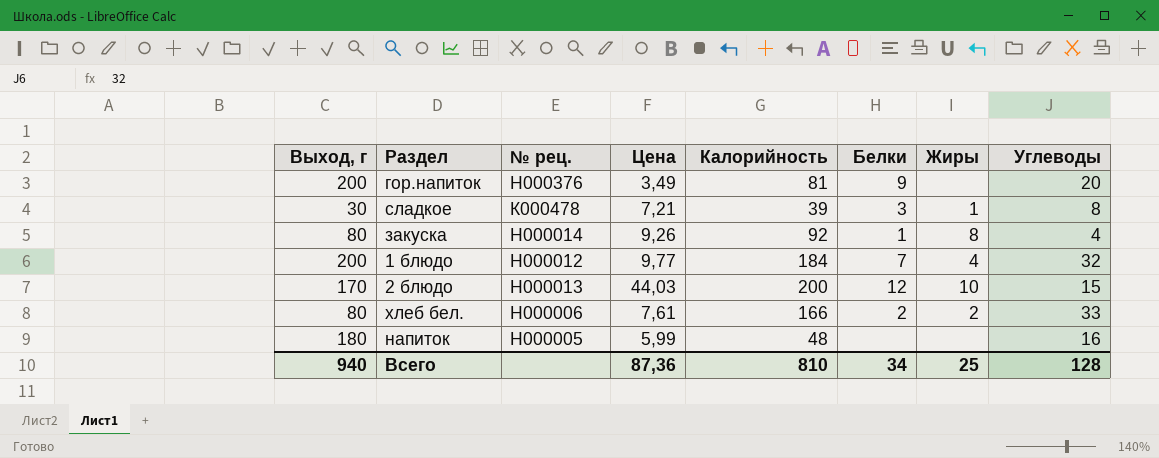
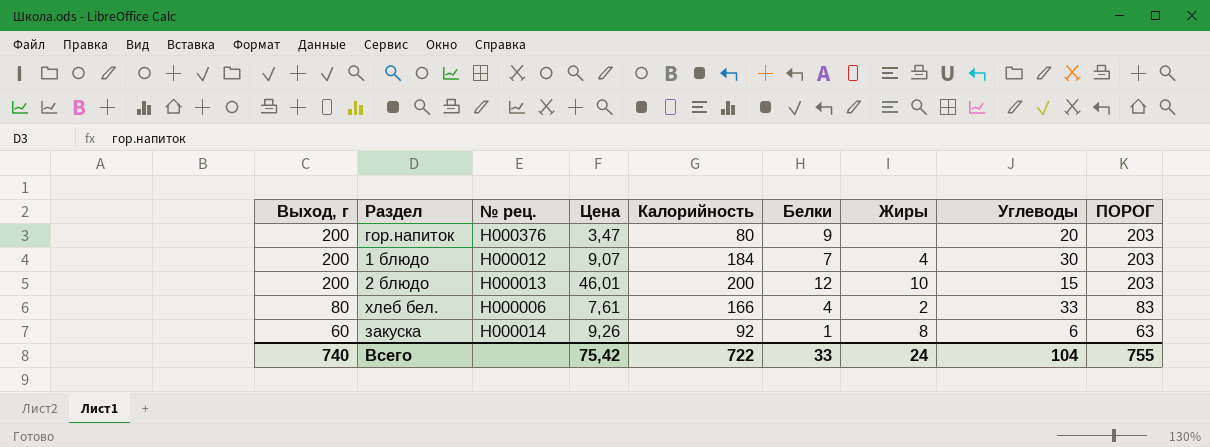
row order: none -> Выход, г descending
column ПОРОГ | formula: none -> [Выход, г] + 3
row сладкое: 30 | К000478 | 7,21 | 39 | 3 | 1 | 8 -> none
row напиток: 180 | Н000005 | 5,99 | 48 | none | none | 16 -> none
гор.напиток | Цена: 3,49 -> 3,47
гор.напиток | Калорийность: 81 -> 80
1 блюдо | Цена: 9,77 -> 9,07
1 блюдо | Углеводы: 32 -> 30
2 блюдо | Выход, г: 170 -> 200
2 блюдо | Цена: 44,03 -> 46,01
хлеб бел. | Белки: 2 -> 4
закуска | Выход, г: 80 -> 60
закуска | Углеводы: 4 -> 6
Всего | Выход, г: 940 -> 740
Всего | Цена: 87,36 -> 75,42
Всего | Калорийность: 810 -> 722
Всего | Белки: 34 -> 33
Всего | Жиры: 25 -> 24
Всего | Углеводы: 128 -> 104

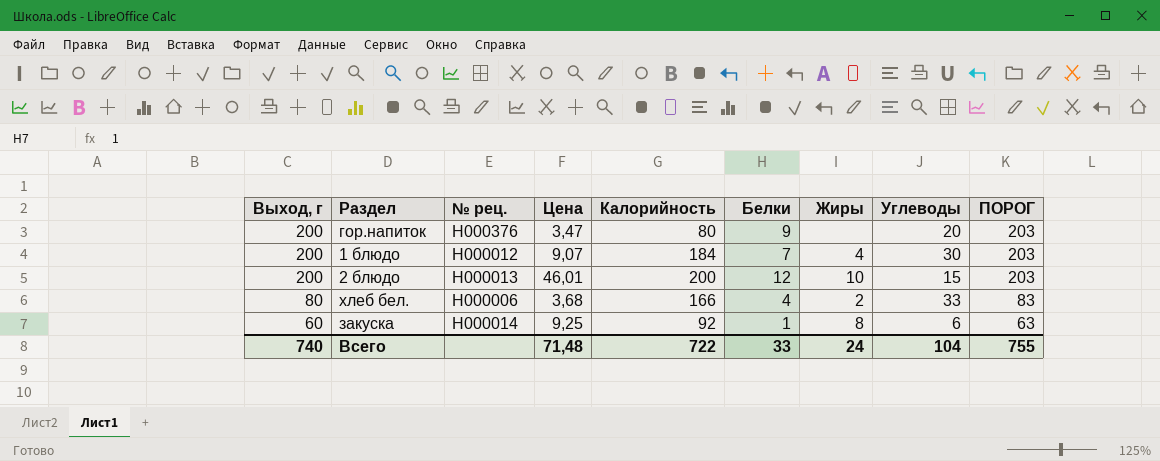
хлеб бел. | Цена: 7,61 -> 3,68
закуска | Цена: 9,26 -> 9,25
Всего | Цена: 75,42 -> 71,48

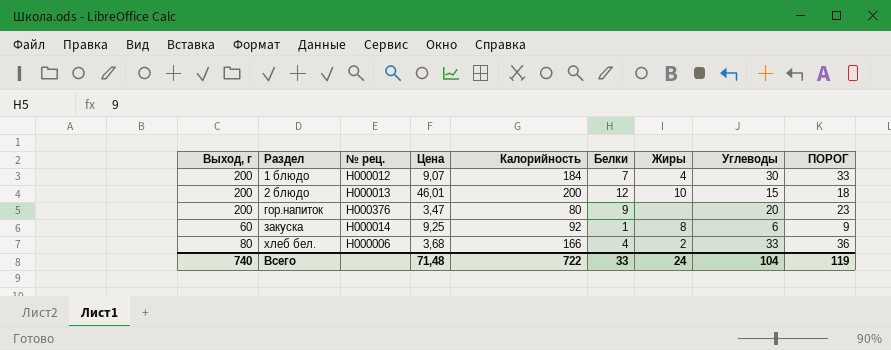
row order: Выход, г descending -> Раздел ascending
column ПОРОГ | formula: [Выход, г] + 3 -> [Углеводы] + 3
Всего | ПОРОГ: 755 -> 119

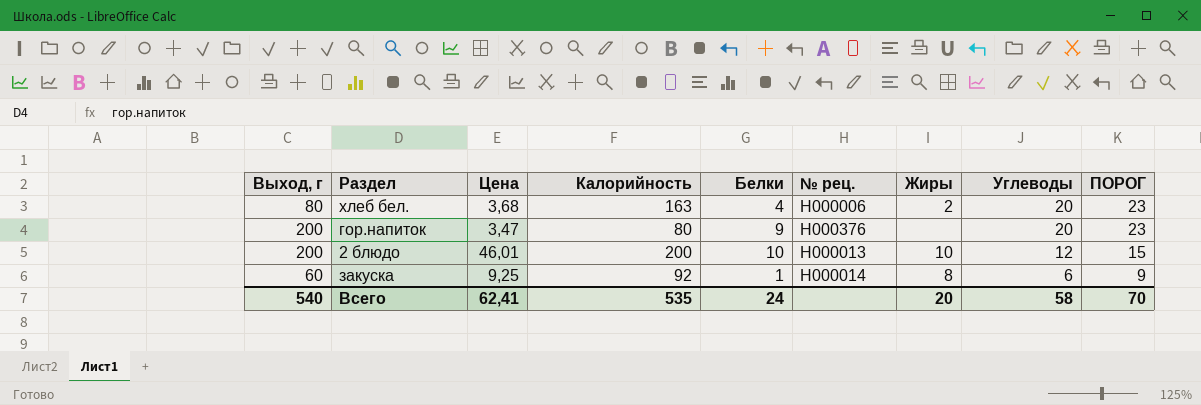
row order: Раздел ascending -> Углеводы descending
column № рец. | position: 3 -> 6
row 1 блюдо: 200 | Н000012 | 9,07 | 184 | 7 | 4 | 30 | 33 -> none
хлеб бел. | Калорийность: 166 -> 163
хлеб бел. | Углеводы: 33 -> 20
хлеб бел. | ПОРОГ: 36 -> 23
2 блюдо | Белки: 12 -> 10
2 блюдо | Углеводы: 15 -> 12
2 блюдо | ПОРОГ: 18 -> 15
Всего | Выход, г: 740 -> 540
Всего | Цена: 71,48 -> 62,41
Всего | Калорийность: 722 -> 535
Всего | Белки: 33 -> 24
Всего | Жиры: 24 -> 20
Всего | Углеводы: 104 -> 58
Всего | ПОРОГ: 119 -> 70

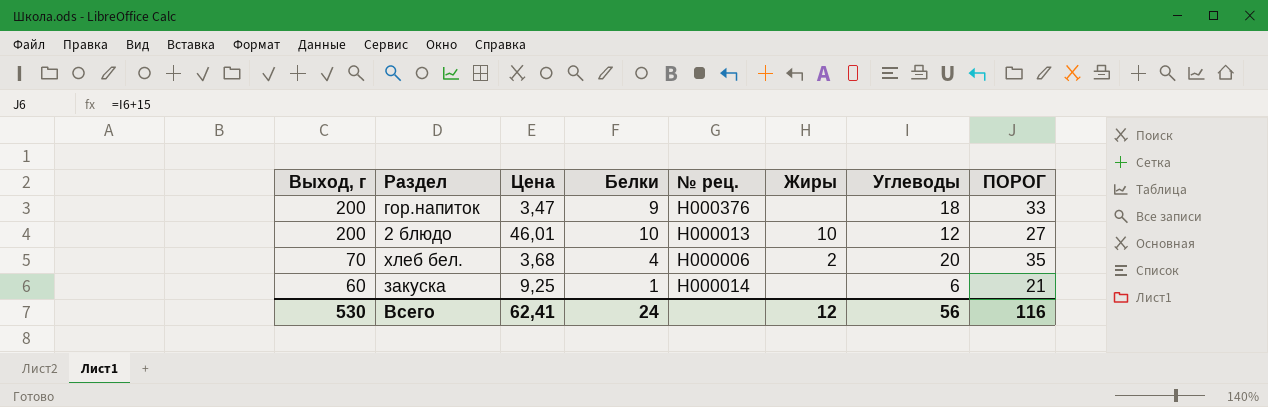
row order: Углеводы descending -> Выход, г descending
column Калорийность | position: 4 -> none
column ПОРОГ | formula: [Углеводы] + 3 -> [Углеводы] + 15
гор.напиток | Углеводы: 20 -> 18
хлеб бел. | Выход, г: 80 -> 70
закуска | Жиры: 8 -> none
Всего | Выход, г: 540 -> 530
Всего | Жиры: 20 -> 12
Всего | Углеводы: 58 -> 56
Всего | ПОРОГ: 70 -> 116

